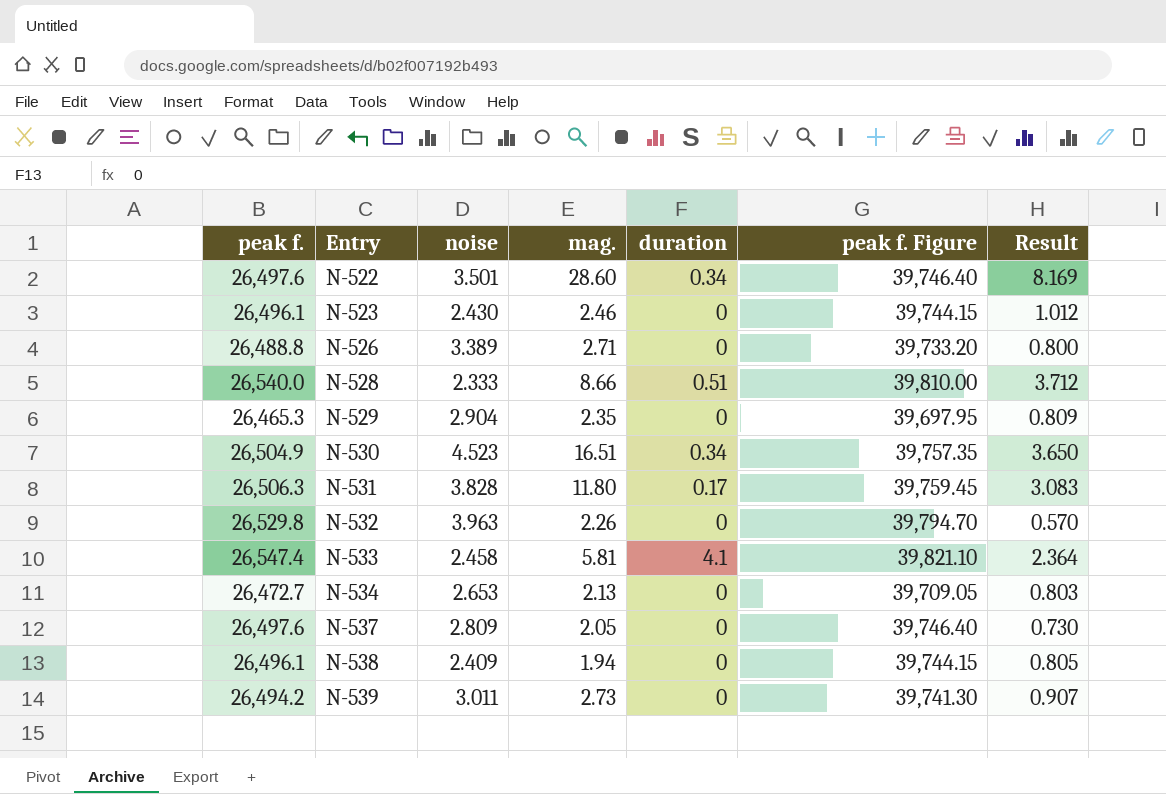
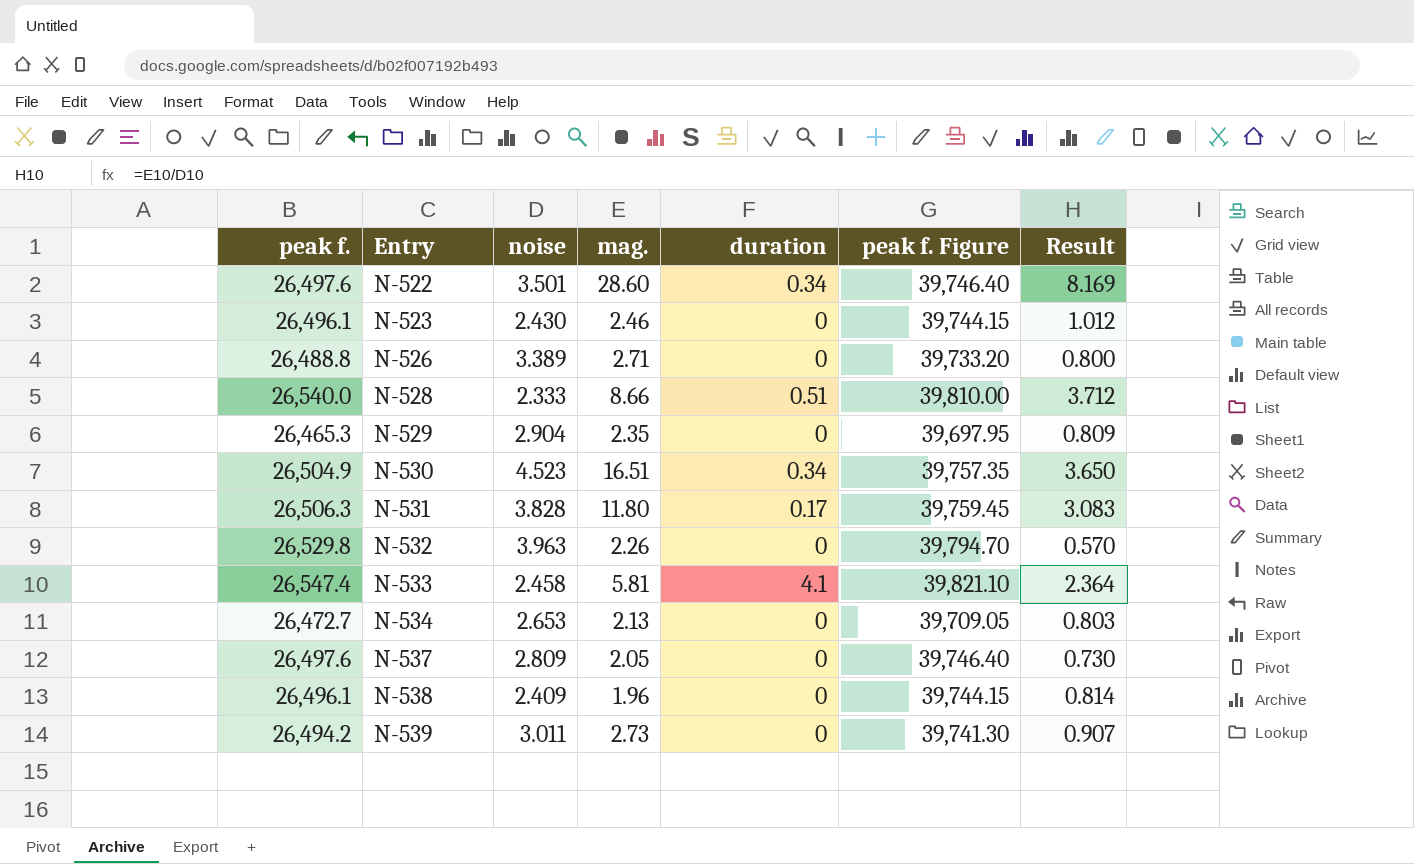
N-538 | mag.: 1.94 -> 1.96
N-538 | Result: 0.805 -> 0.814

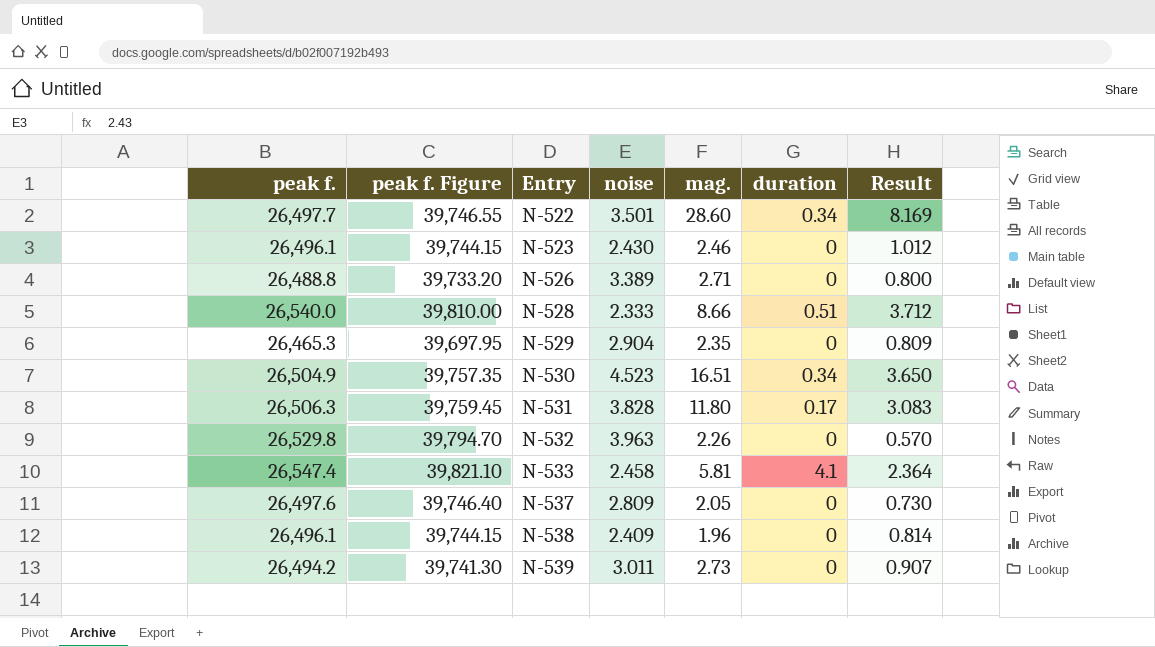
column peak f. Figure | position: 6 -> 2
row N-534: 26,472.7 | 2.653 | 2.13 | 0 | 39,709.05 | 0.803 -> none
N-522 | peak f.: 26,497.6 -> 26,497.7
N-522 | peak f. Figure: 39,746.40 -> 39,746.55

